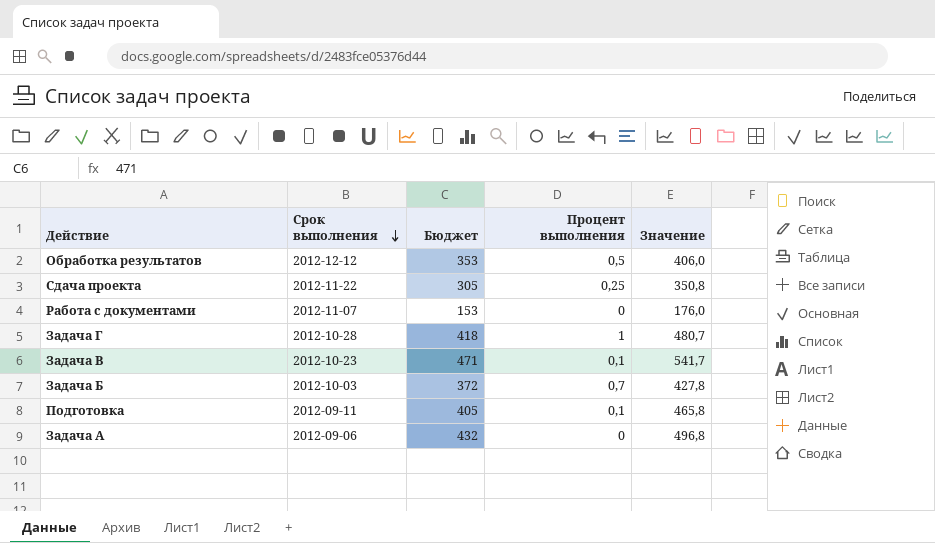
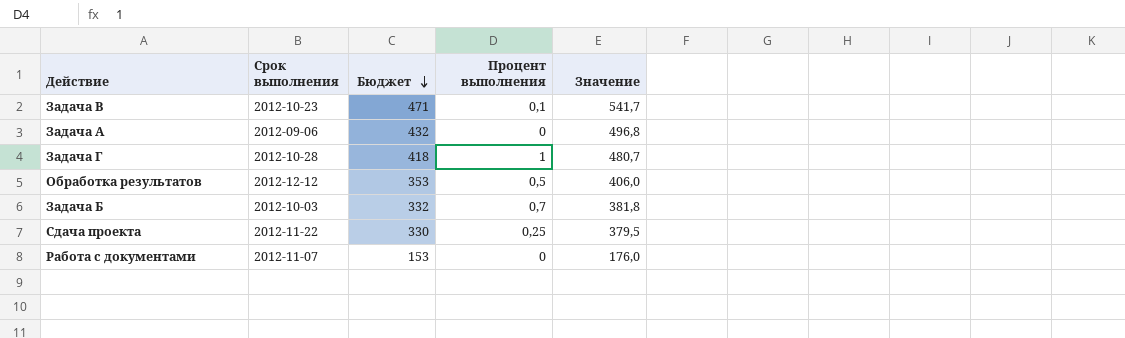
row order: Срок выполнения descending -> Бюджет descending
row Подготовка: 2012-09-11 | 405 | 0,1 | 465,8 -> none
Задача Б | Бюджет: 372 -> 332
Задача Б | Значение: 427,8 -> 381,8
Сдача проекта | Бюджет: 305 -> 330
Сдача проекта | Значение: 350,8 -> 379,5

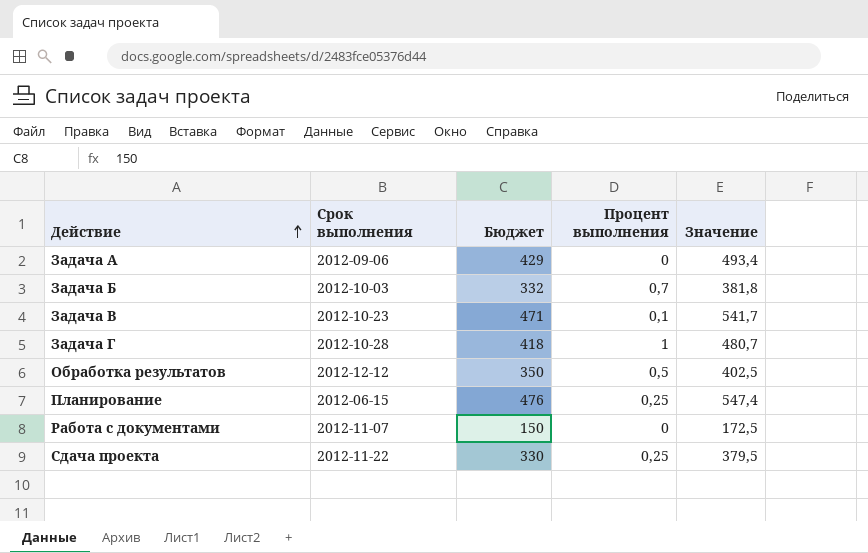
row order: Бюджет descending -> Действие ascending
Задача А | Бюджет: 432 -> 429
Задача А | Значение: 496,8 -> 493,4
Обработка результатов | Бюджет: 353 -> 350
Обработка результатов | Значение: 406,0 -> 402,5
row Планирование: none -> 2012-06-15 | 476 | 0,25 | 547,4
Работа с документами | Бюджет: 153 -> 150
Работа с документами | Значение: 176,0 -> 172,5

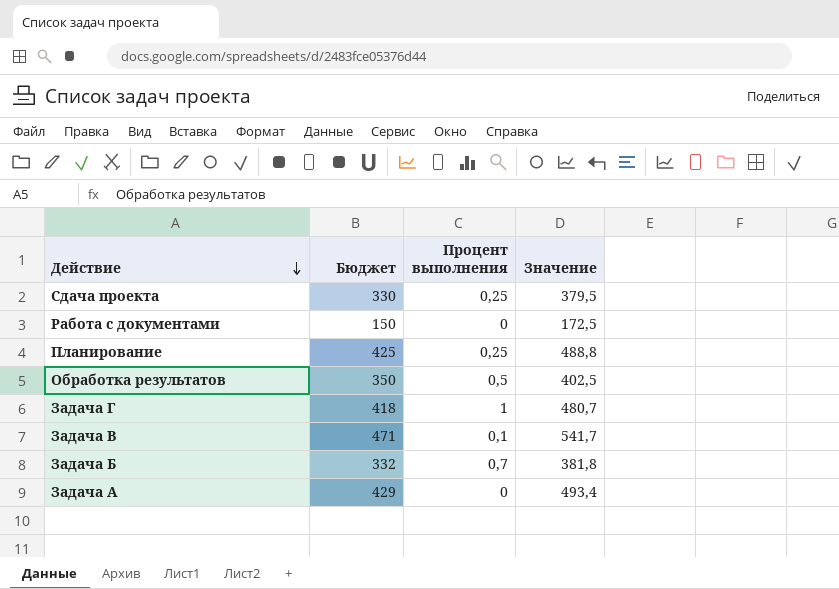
row order: Действие ascending -> Действие descending
column Срок выполнения | position: 2 -> none
Планирование | Бюджет: 476 -> 425
Планирование | Значение: 547,4 -> 488,8

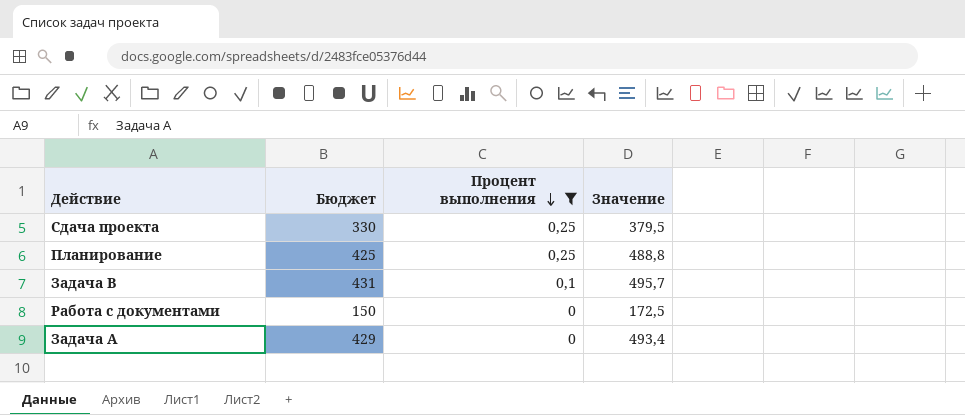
filter: none -> Процент выполнения <= 0,25
row order: Действие descending -> Процент выполнения descending
Задача В | Бюджет: 471 -> 431
Задача В | Значение: 541,7 -> 495,7

